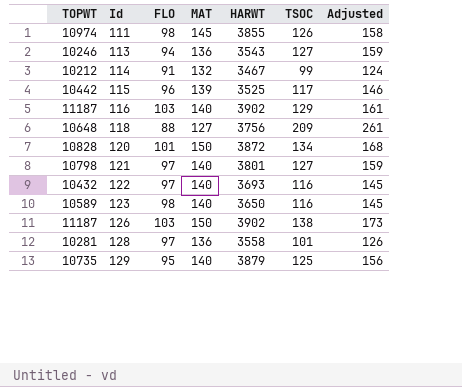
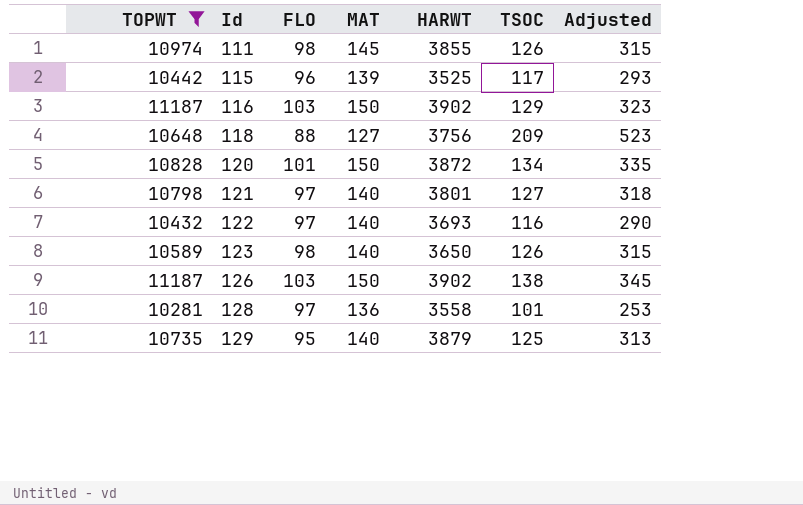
filter: none -> TOPWT >= 10281
column Adjusted | formula: [TSOC] * 1.25 -> [TSOC] * 2.5
116 | MAT: 140 -> 150
123 | TSOC: 116 -> 126

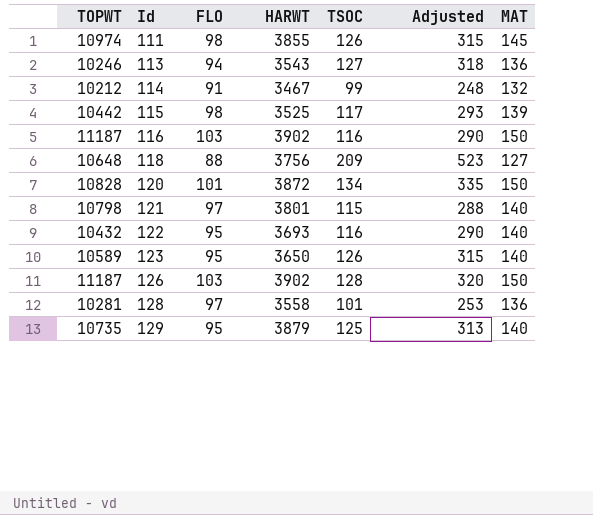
filter: TOPWT >= 10281 -> none
column MAT | position: 4 -> 7
115 | FLO: 96 -> 98
116 | TSOC: 129 -> 116
116 | Adjusted: 323 -> 290
121 | TSOC: 127 -> 115
121 | Adjusted: 318 -> 288
122 | FLO: 97 -> 95
123 | FLO: 98 -> 95
126 | TSOC: 138 -> 128
126 | Adjusted: 345 -> 320

